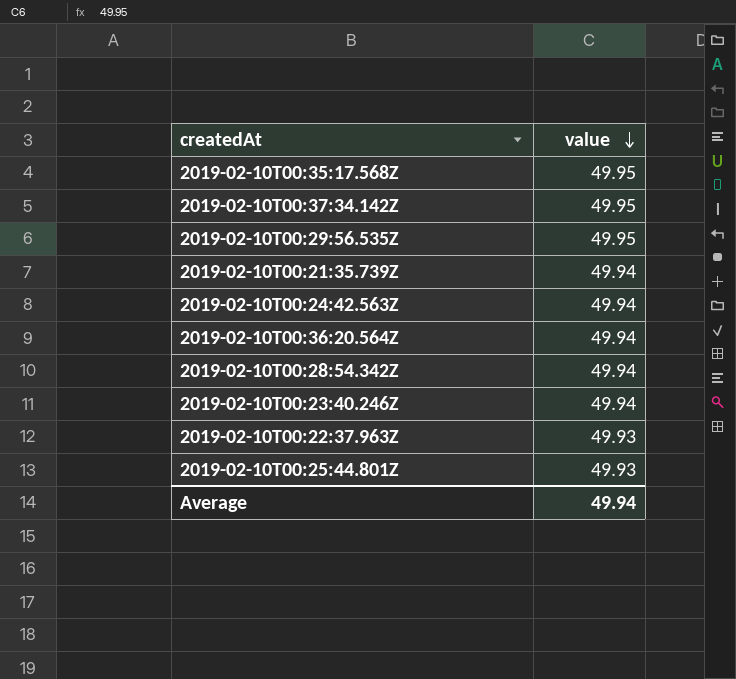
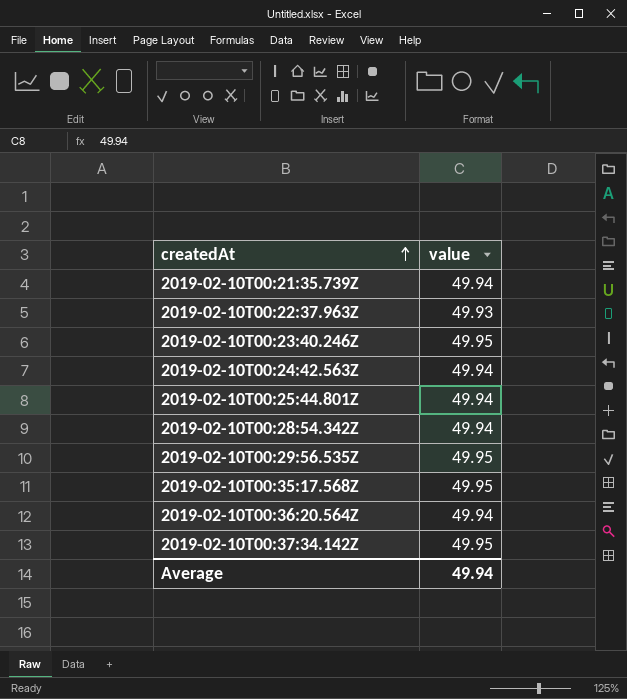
row order: value descending -> createdAt ascending
2019-02-10T00:23:40.246Z | value: 49.94 -> 49.95
2019-02-10T00:25:44.801Z | value: 49.93 -> 49.94

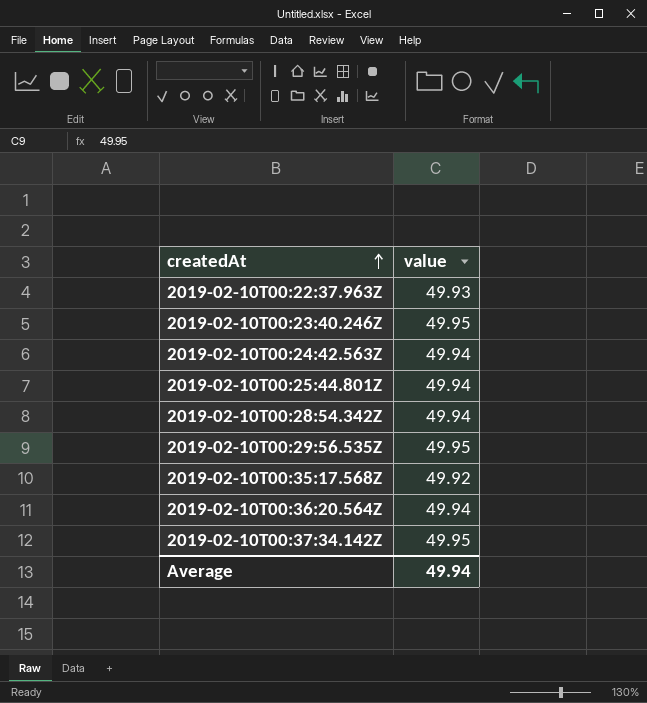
row 2019-02-10T00:21:35.739Z: 49.94 -> none
2019-02-10T00:35:17.568Z | value: 49.95 -> 49.92

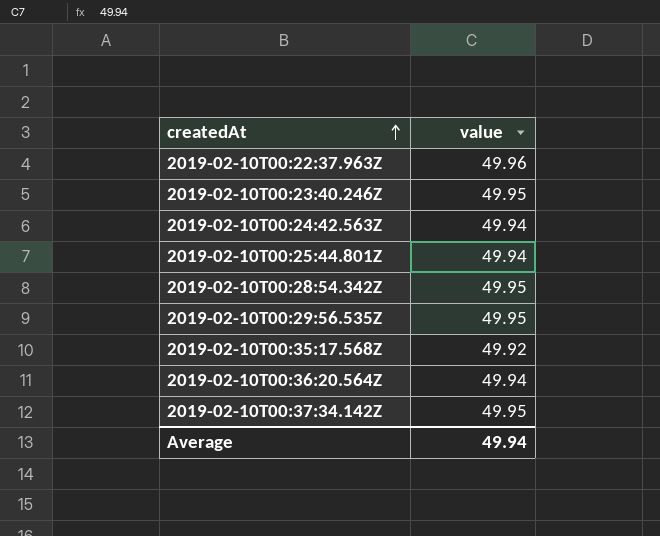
2019-02-10T00:22:37.963Z | value: 49.93 -> 49.96
2019-02-10T00:28:54.342Z | value: 49.94 -> 49.95

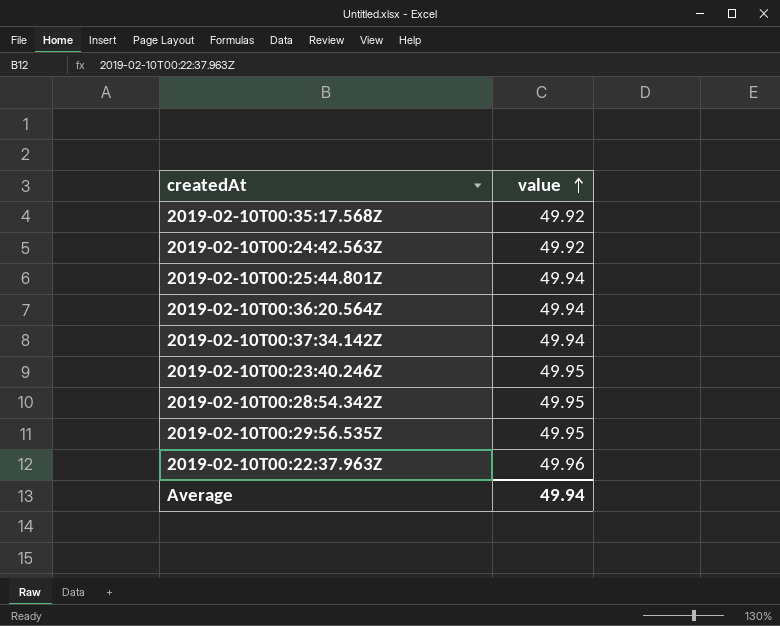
row order: createdAt ascending -> value ascending
2019-02-10T00:24:42.563Z | value: 49.94 -> 49.92
2019-02-10T00:37:34.142Z | value: 49.95 -> 49.94

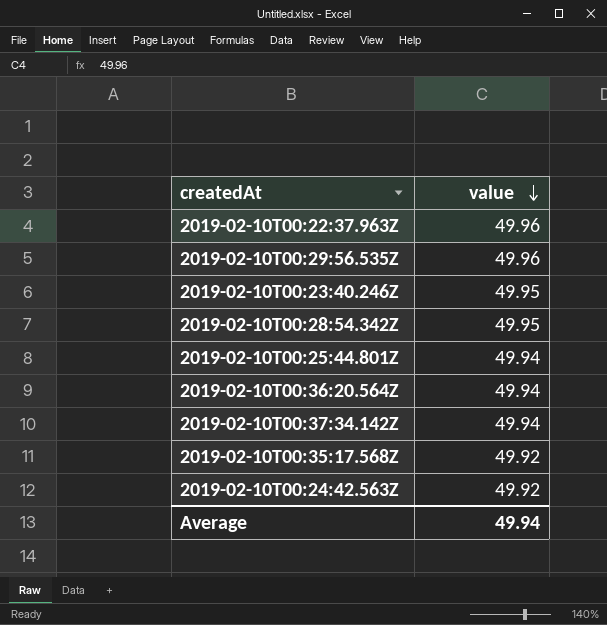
row order: value ascending -> value descending
2019-02-10T00:29:56.535Z | value: 49.95 -> 49.96

